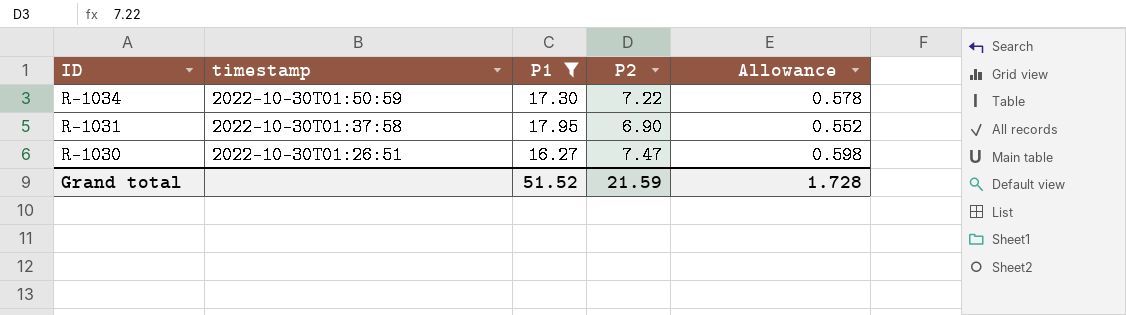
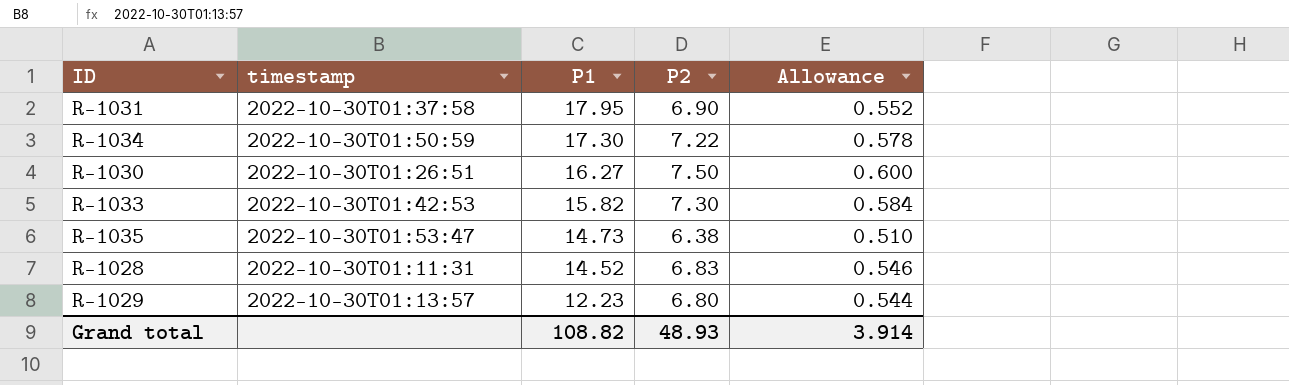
filter: P1 >= 16.27 -> none
row order: ID descending -> P1 descending
R-1030 | P2: 7.47 -> 7.50
R-1030 | Allowance: 0.598 -> 0.600
Grand total | P1: 51.52 -> 108.82
Grand total | P2: 21.59 -> 48.93
Grand total | Allowance: 1.728 -> 3.914

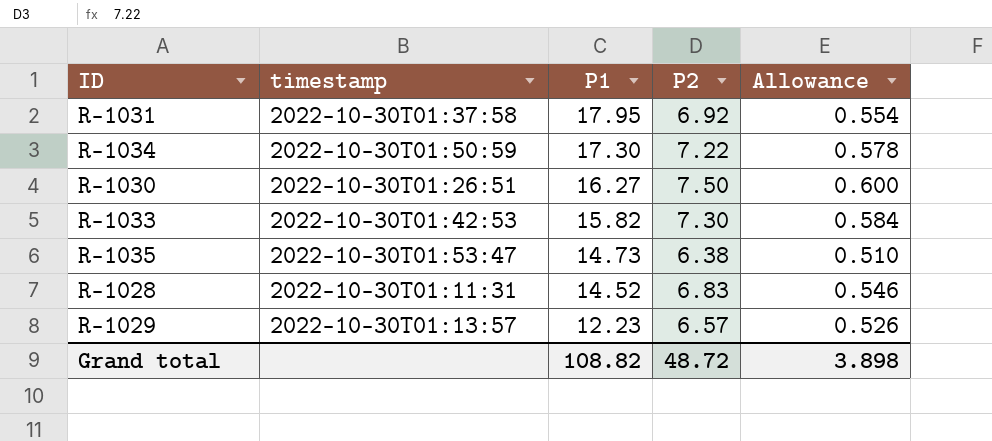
R-1031 | P2: 6.90 -> 6.92
R-1031 | Allowance: 0.552 -> 0.554
R-1029 | P2: 6.80 -> 6.57
R-1029 | Allowance: 0.544 -> 0.526
Grand total | P2: 48.93 -> 48.72
Grand total | Allowance: 3.914 -> 3.898

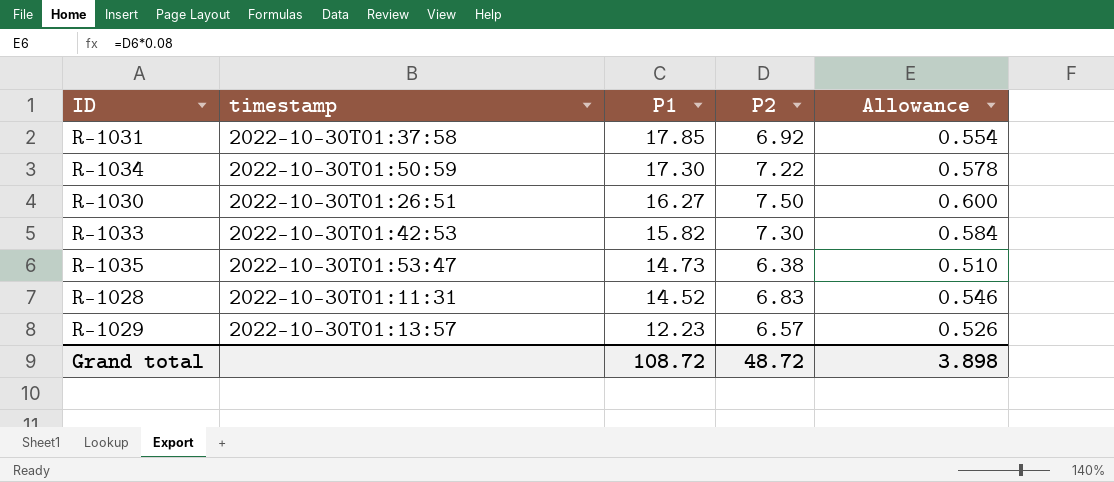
R-1031 | P1: 17.95 -> 17.85
Grand total | P1: 108.82 -> 108.72

